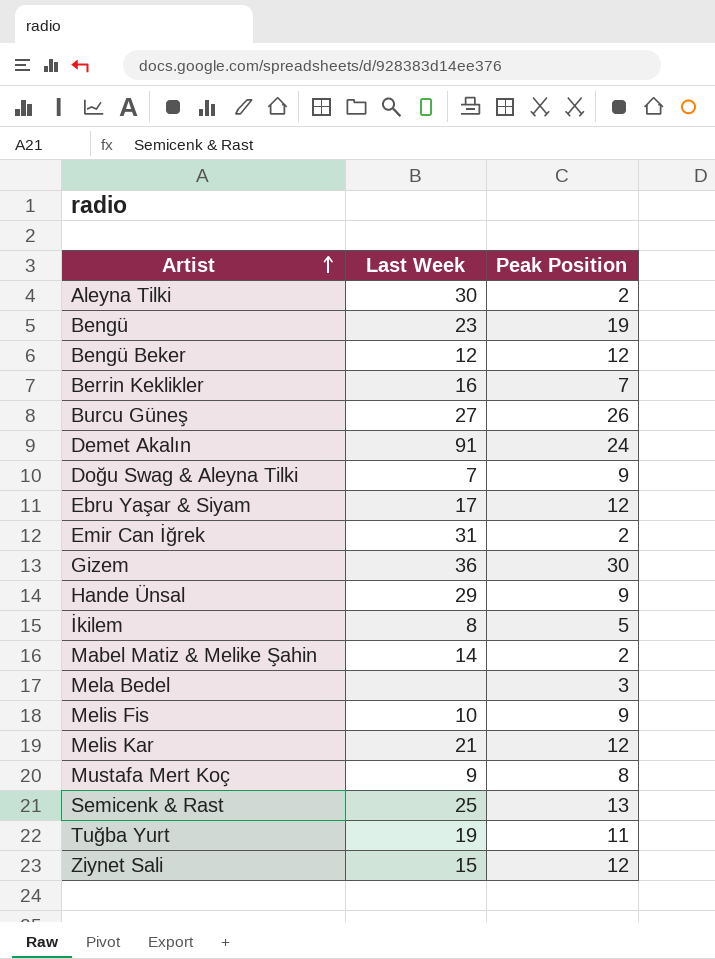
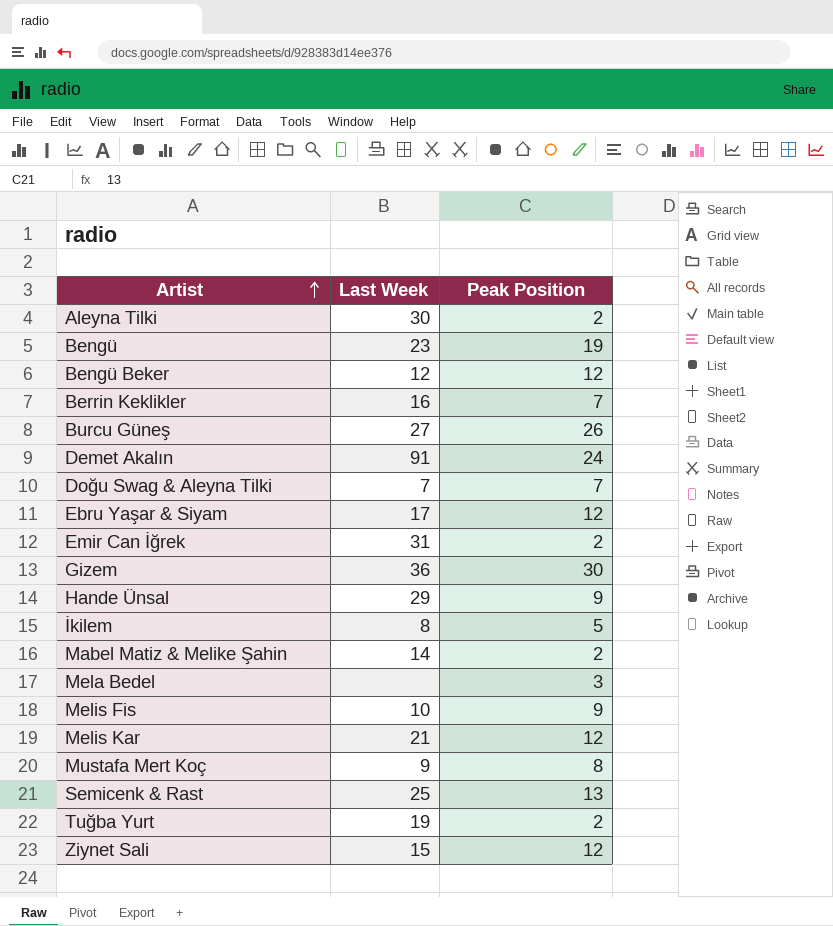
Doğu Swag & Aleyna Tilki | Peak Position: 9 -> 7
Tuğba Yurt | Peak Position: 11 -> 2

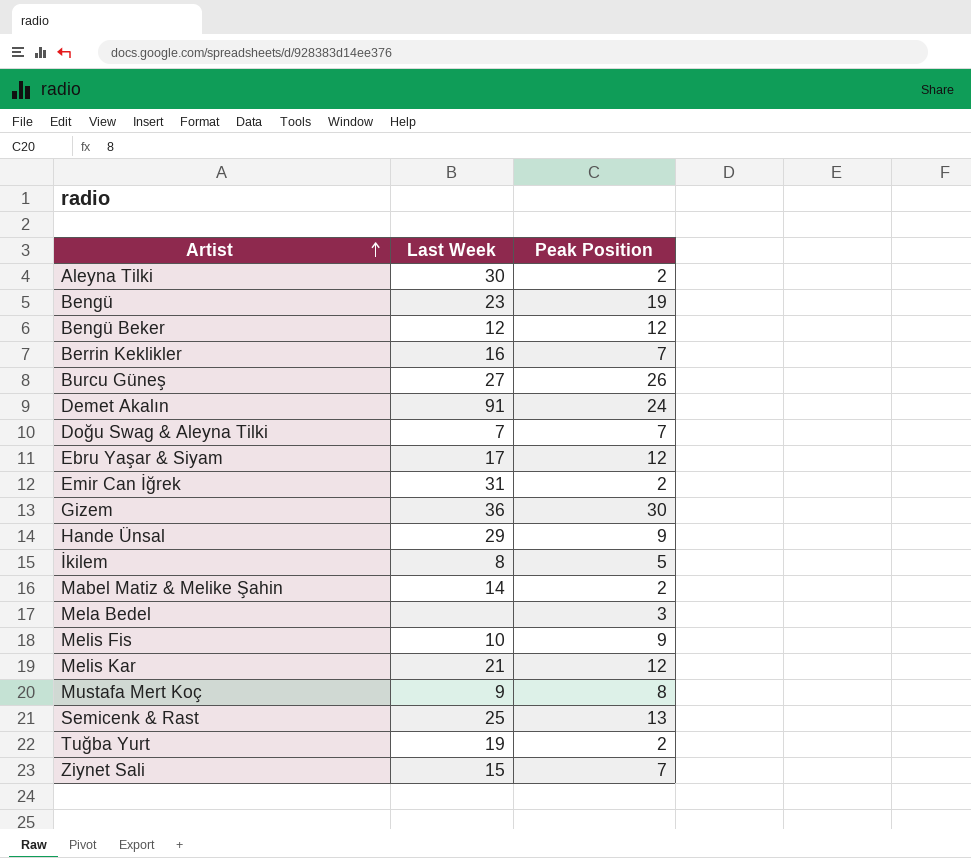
Ziynet Sali | Peak Position: 12 -> 7

